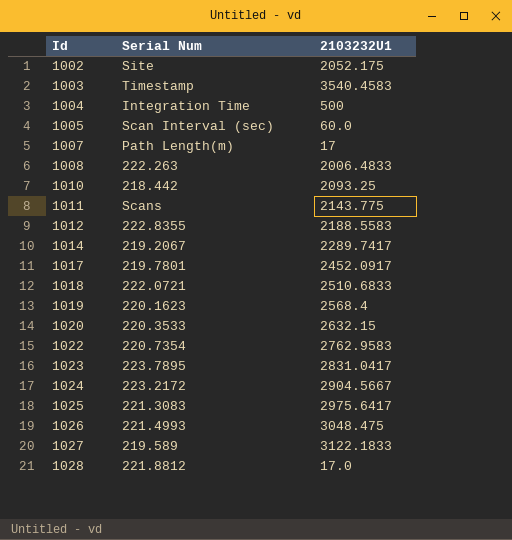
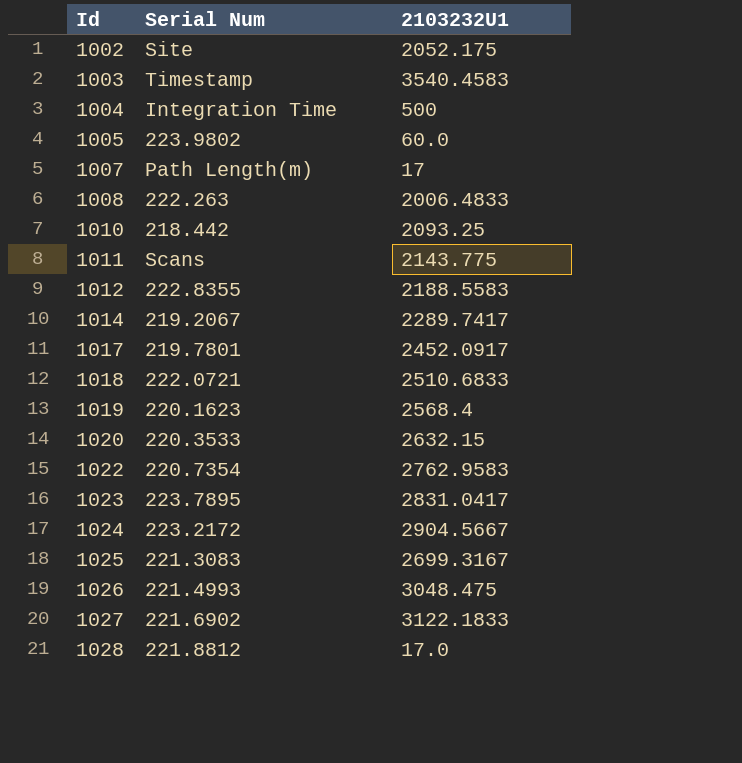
1005 | Serial Num: Scan Interval (sec) -> 223.9802
1025 | 2103232U1: 2975.6417 -> 2699.3167
1027 | Serial Num: 219.589 -> 221.6902

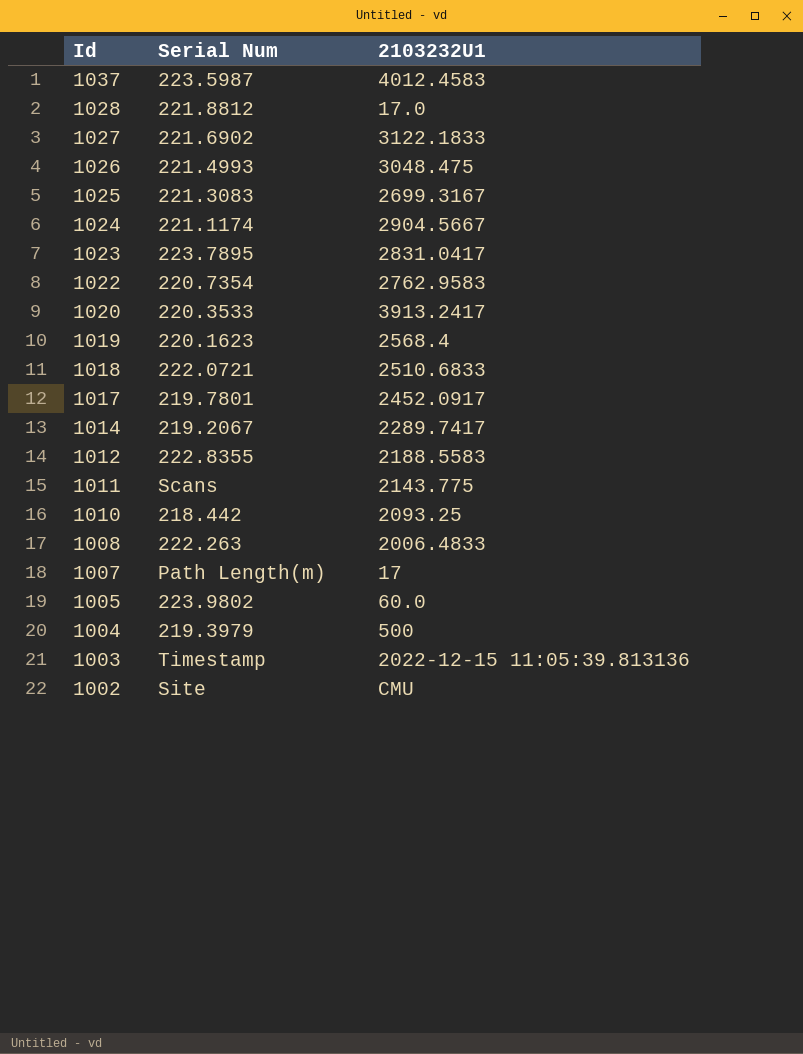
row order: Id ascending -> Id descending
row 1037: none -> 223.5987 | 4012.4583
1024 | Serial Num: 223.2172 -> 221.1174
1020 | 2103232U1: 2632.15 -> 3913.2417
1004 | Serial Num: Integration Time -> 219.3979
1003 | 2103232U1: 3540.4583 -> 2022-12-15 11:05:39.813136
1002 | 2103232U1: 2052.175 -> CMU

